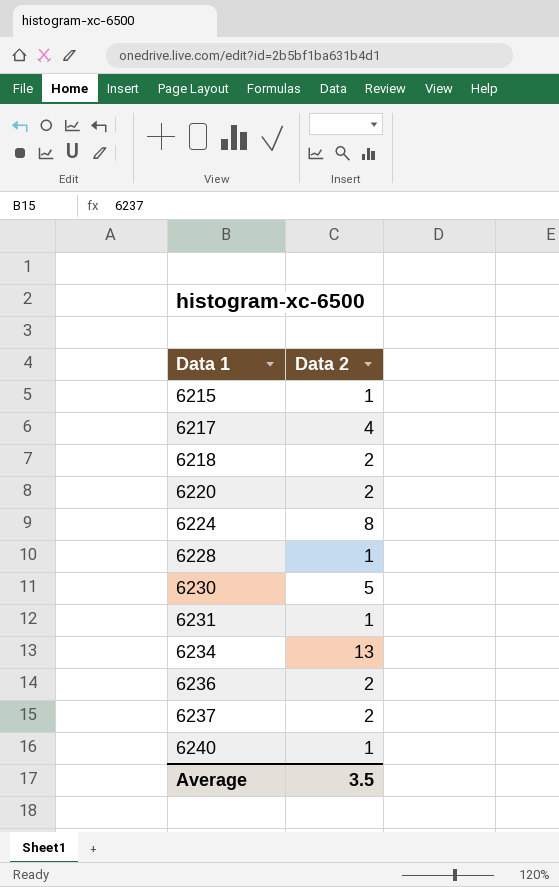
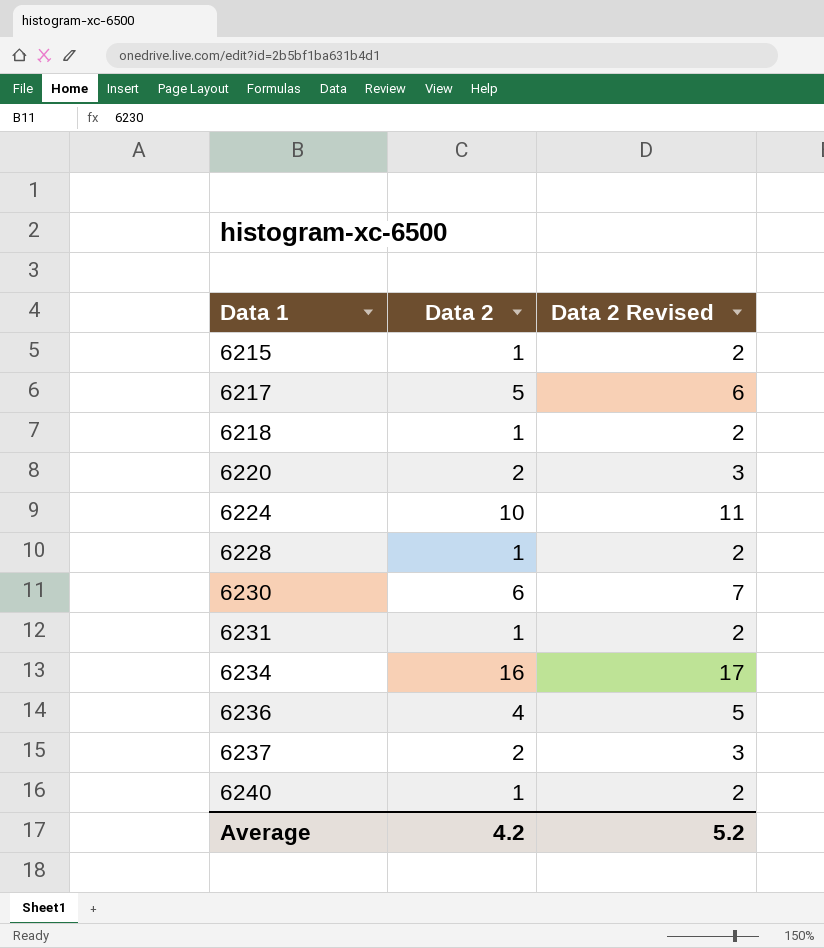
column Data 2 Revised | formula: none -> [Data 2] + 1
6217 | Data 2: 4 -> 5
6218 | Data 2: 2 -> 1
6224 | Data 2: 8 -> 10
6230 | Data 2: 5 -> 6
6234 | Data 2: 13 -> 16
6236 | Data 2: 2 -> 4
Average | Data 2: 3.5 -> 4.2

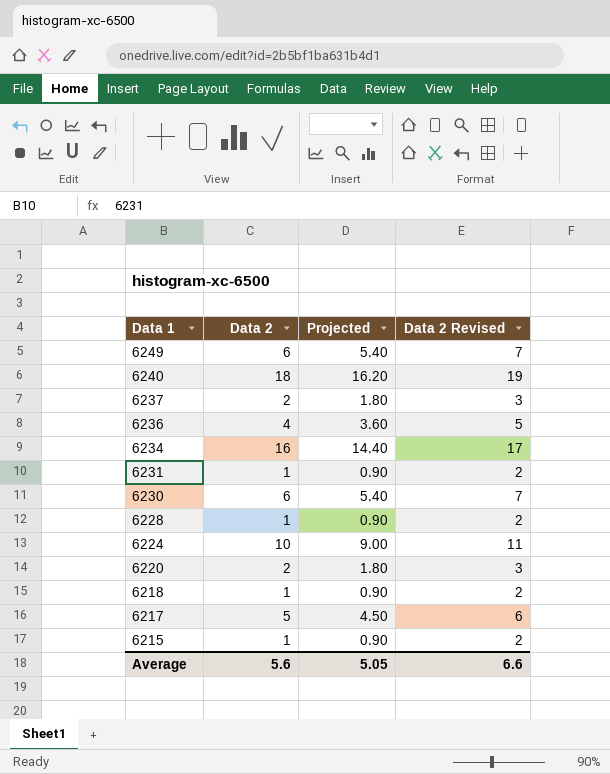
row order: Data 1 ascending -> Data 1 descending
column Projected | formula: none -> [Data 2] * 0.9
row 6249: none -> 6 | 5.40 | 7
6240 | Data 2: 1 -> 18
6240 | Data 2 Revised: 2 -> 19
Average | Data 2: 4.2 -> 5.6
Average | Data 2 Revised: 5.2 -> 6.6

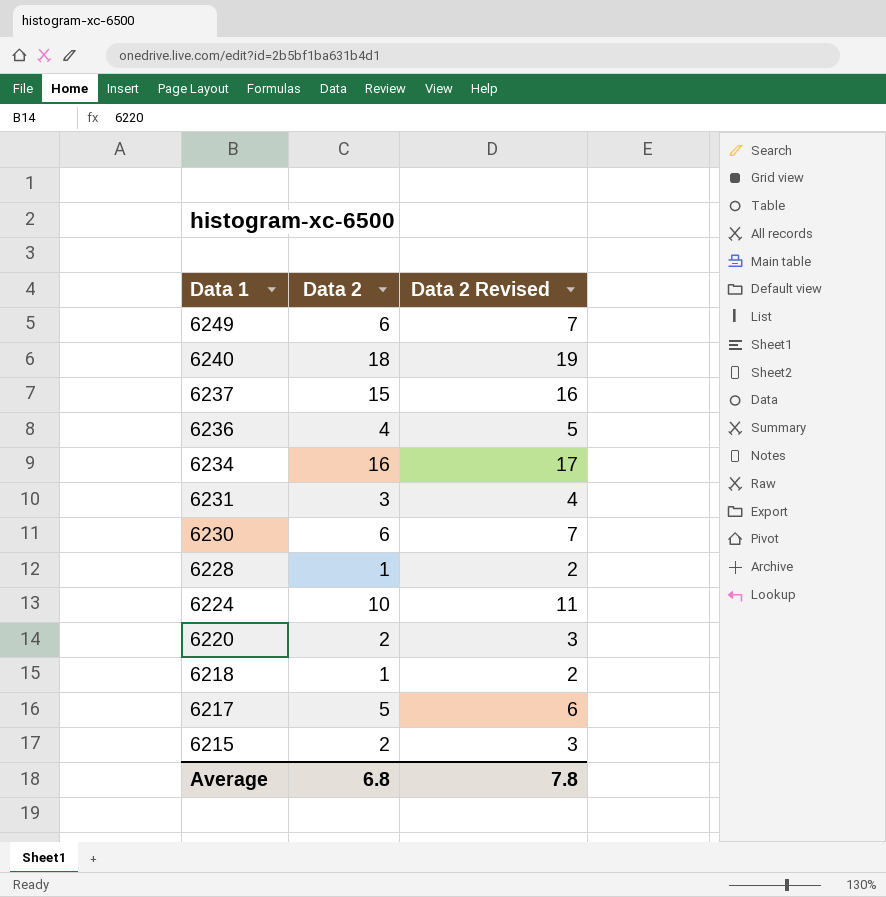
column Projected | formula: [Data 2] * 0.9 -> none
6237 | Data 2: 2 -> 15
6237 | Data 2 Revised: 3 -> 16
6231 | Data 2: 1 -> 3
6231 | Data 2 Revised: 2 -> 4
6215 | Data 2: 1 -> 2
6215 | Data 2 Revised: 2 -> 3
Average | Data 2: 5.6 -> 6.8
Average | Data 2 Revised: 6.6 -> 7.8

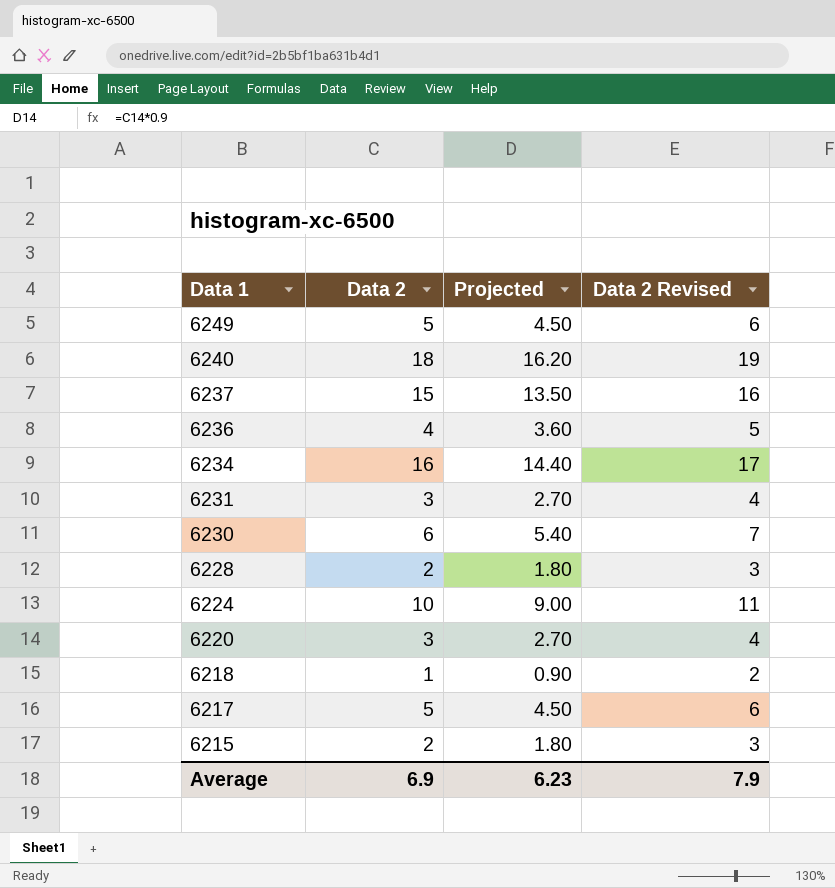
column Projected | formula: none -> [Data 2] * 0.9
6249 | Data 2: 6 -> 5
6249 | Data 2 Revised: 7 -> 6
6228 | Data 2: 1 -> 2
6228 | Data 2 Revised: 2 -> 3
6220 | Data 2: 2 -> 3
6220 | Data 2 Revised: 3 -> 4
Average | Data 2: 6.8 -> 6.9
Average | Data 2 Revised: 7.8 -> 7.9

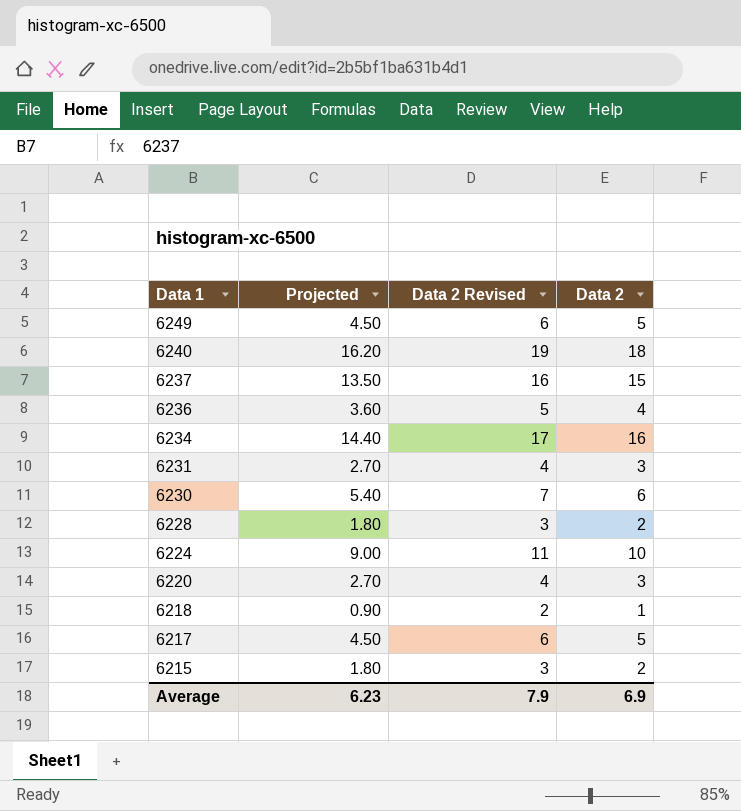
column Data 2 | position: 2 -> 4

